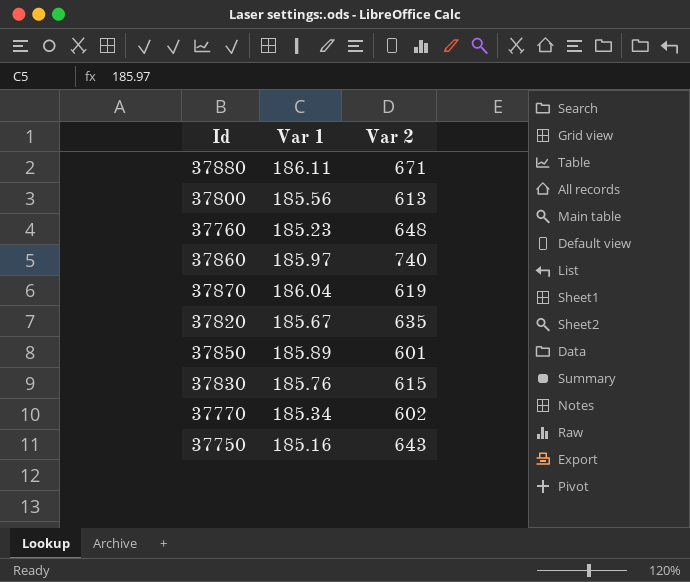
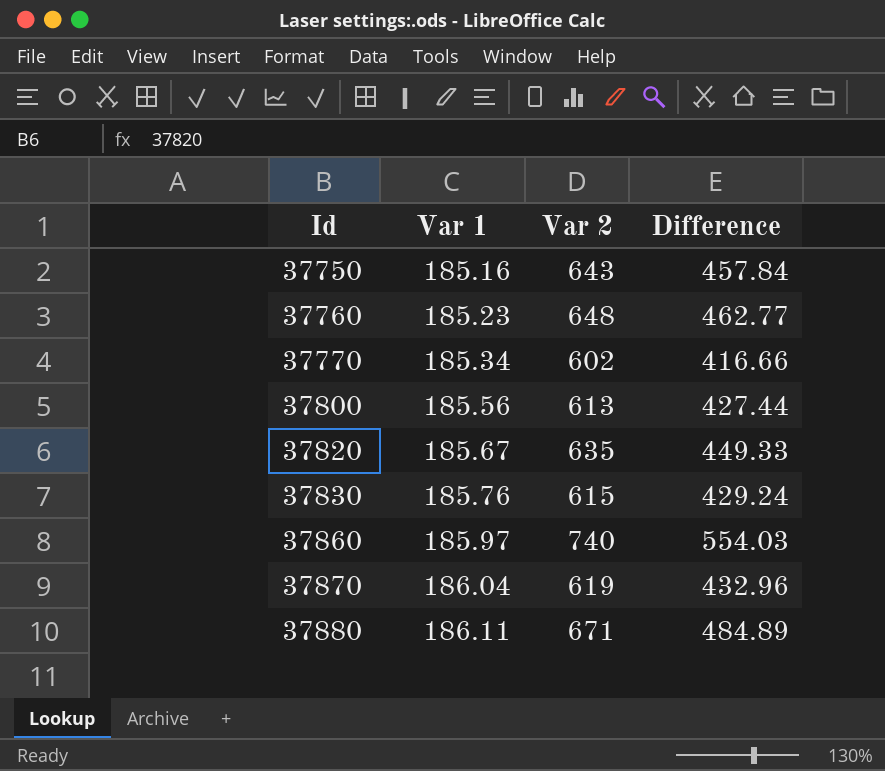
row order: none -> Id ascending
column Difference | formula: none -> [Var 2] - [Var 1]
row 37850: 185.89 | 601 -> none

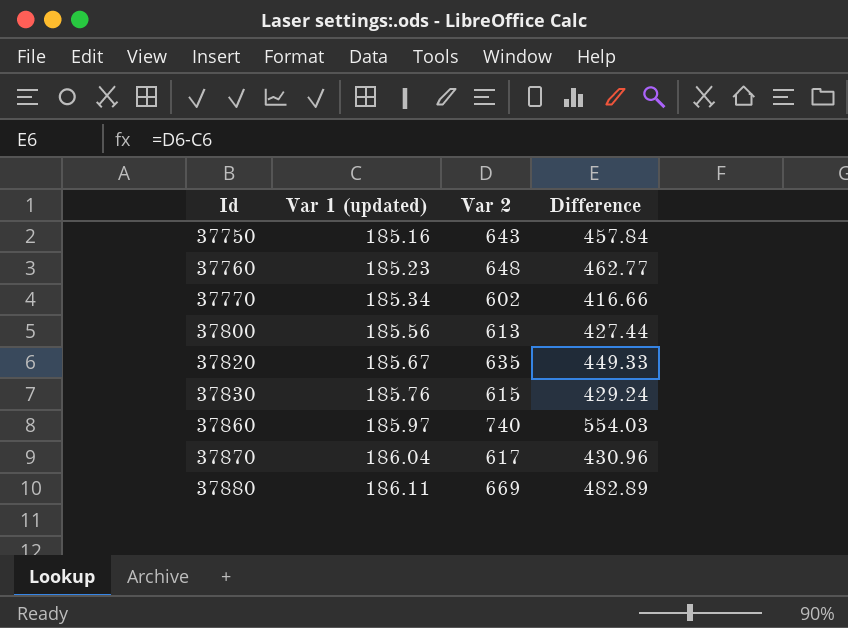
column name: Var 1 -> Var 1 (updated)
37870 | Var 2: 619 -> 617
37870 | Difference: 432.96 -> 430.96
37880 | Var 2: 671 -> 669
37880 | Difference: 484.89 -> 482.89

